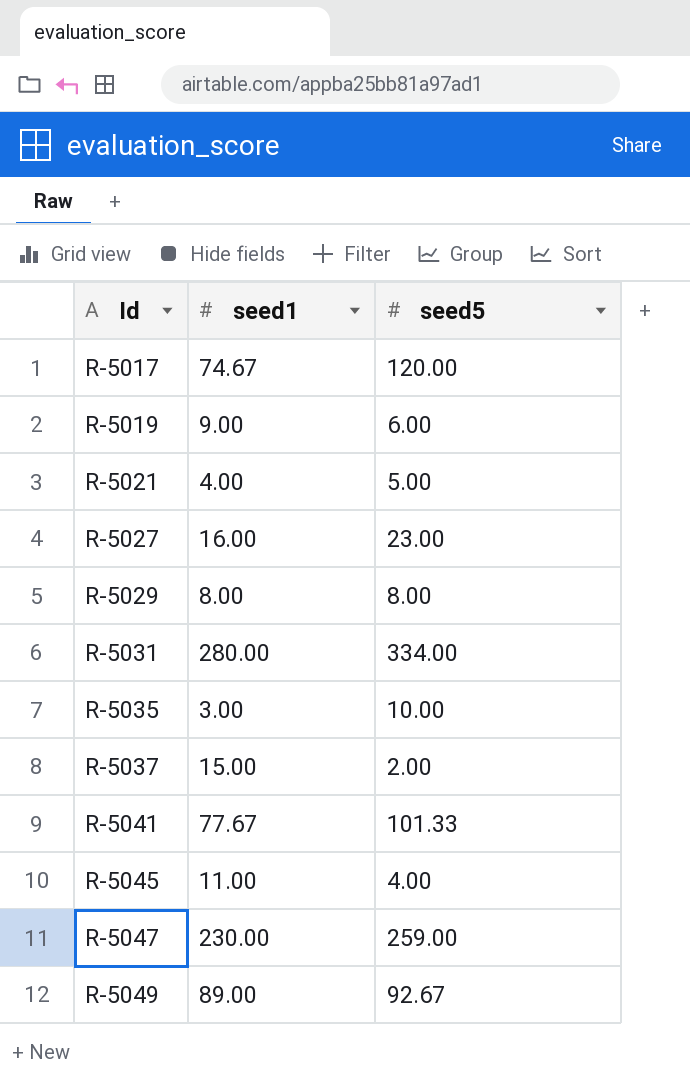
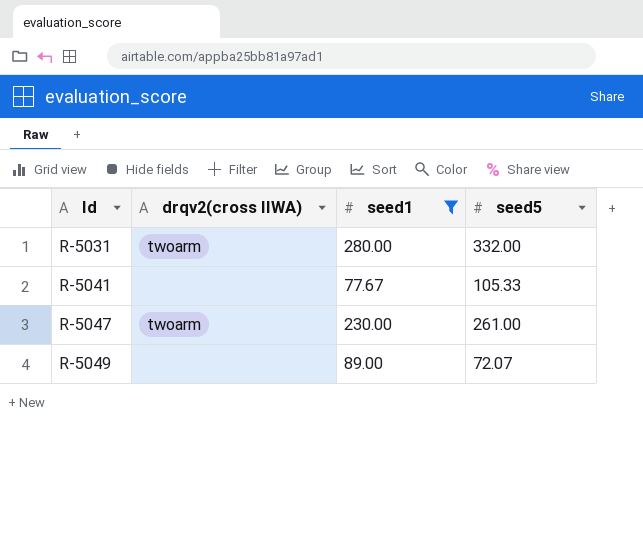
filter: none -> seed1 >= 77.67
column drqv2(cross IIWA) | position: none -> 2
R-5031 | seed5: 334.00 -> 332.00
R-5041 | seed5: 101.33 -> 105.33
R-5047 | seed5: 259.00 -> 261.00
R-5049 | seed5: 92.67 -> 72.07

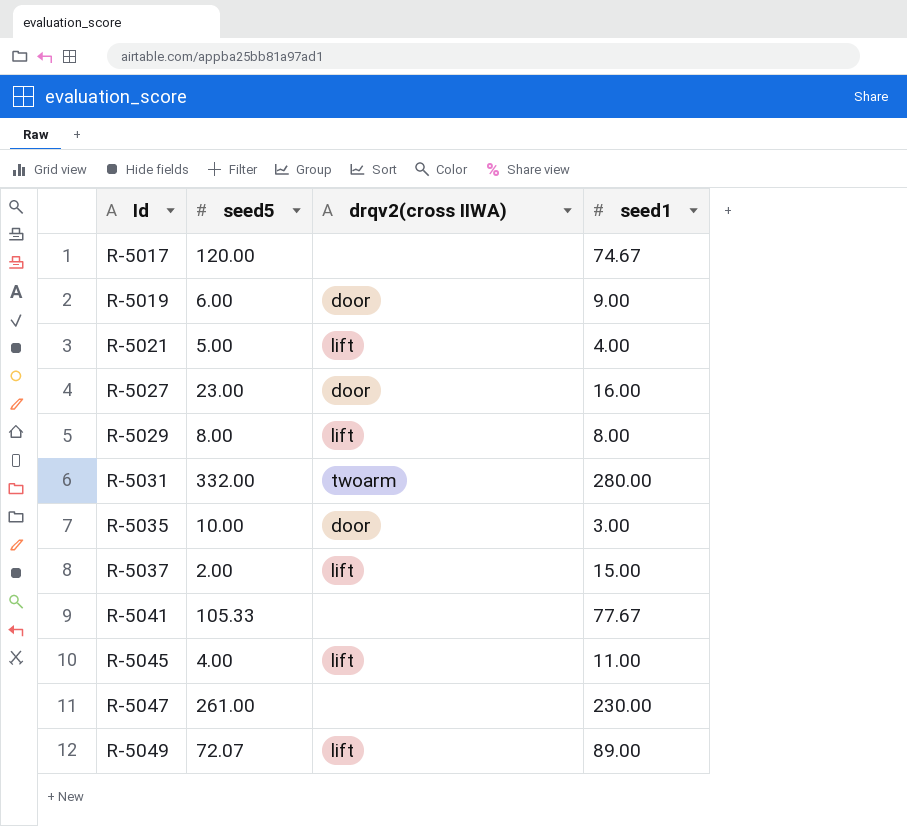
filter: seed1 >= 77.67 -> none
column seed5 | position: 4 -> 2
R-5047 | drqv2(cross IIWA): twoarm -> none
R-5049 | drqv2(cross IIWA): none -> lift

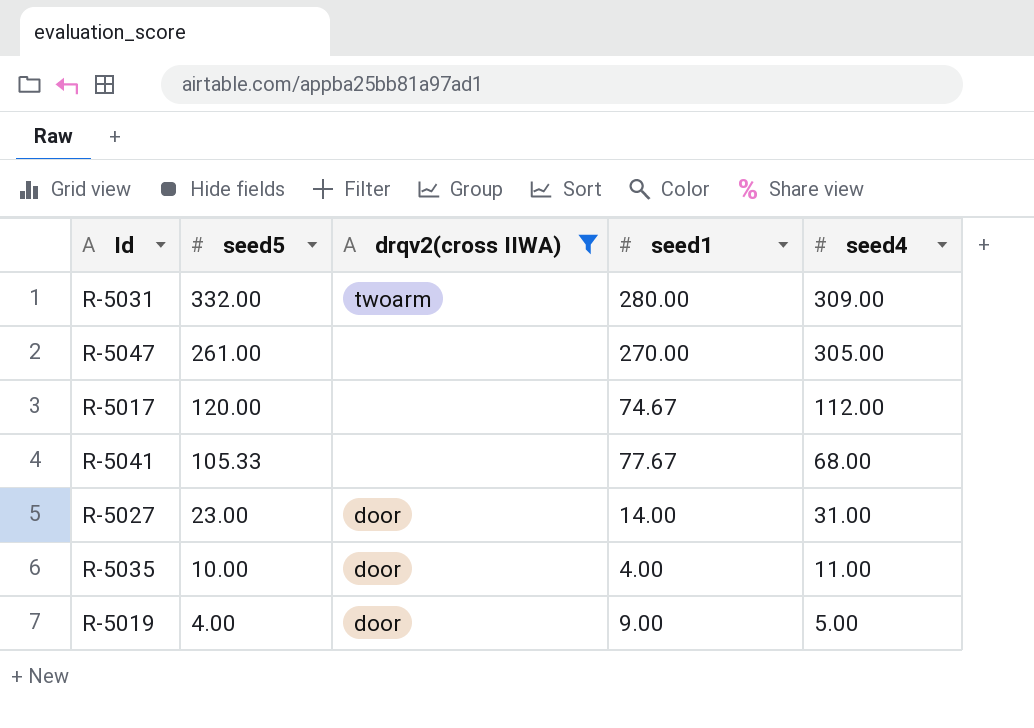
filter: none -> drqv2(cross IIWA) != lift
row order: Id ascending -> seed5 descending
column seed4 | position: none -> 5
R-5047 | seed1: 230.00 -> 270.00
R-5027 | seed1: 16.00 -> 14.00
R-5035 | seed1: 3.00 -> 4.00
R-5019 | seed5: 6.00 -> 4.00

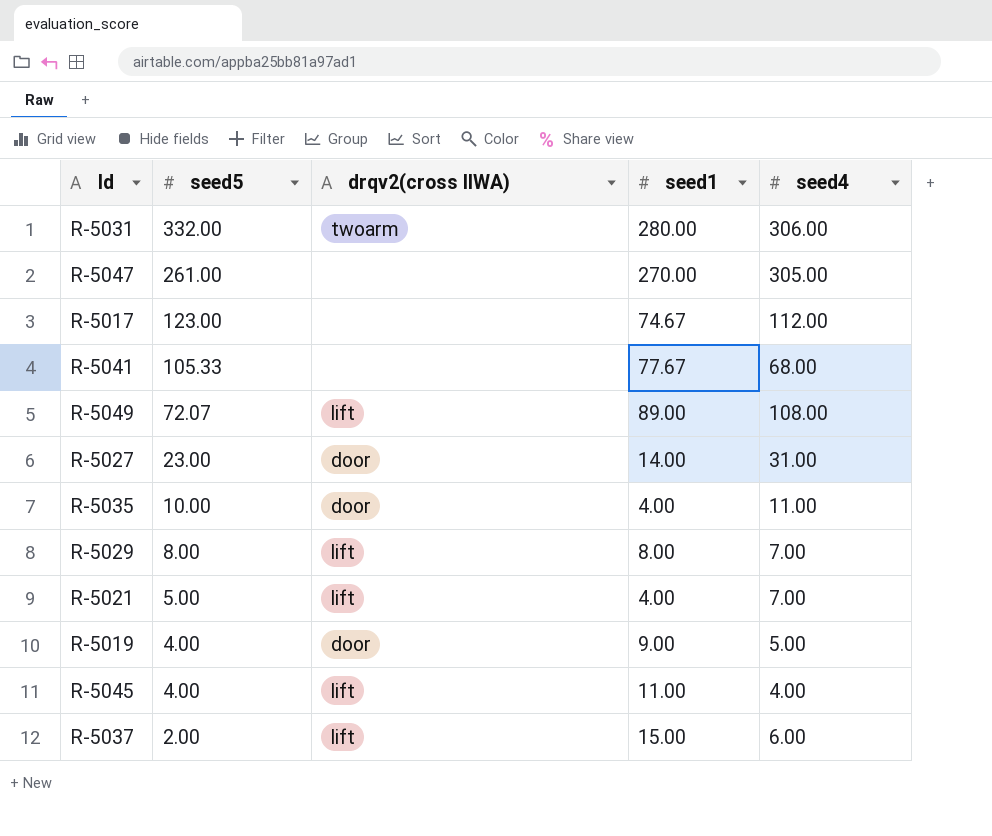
filter: drqv2(cross IIWA) != lift -> none
R-5031 | seed4: 309.00 -> 306.00
R-5017 | seed5: 120.00 -> 123.00

